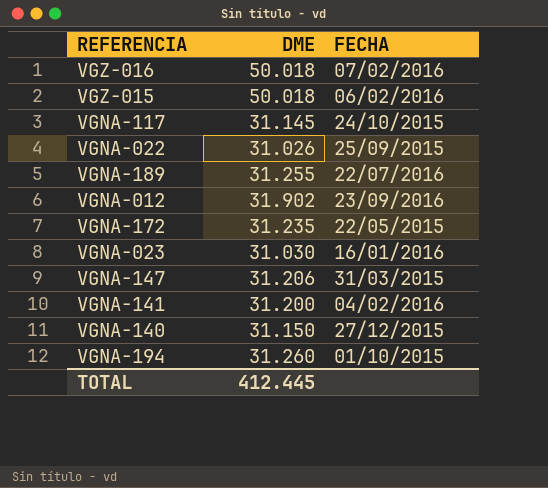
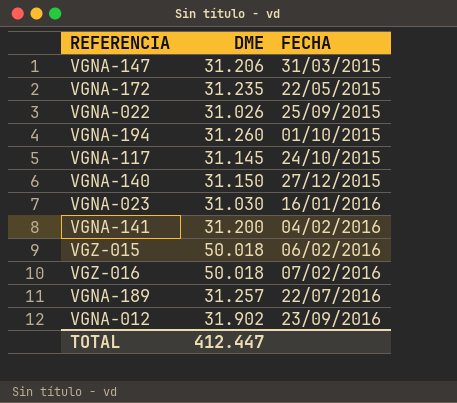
row order: none -> FECHA ascending
VGNA-189 | DME: 31.255 -> 31.257
TOTAL | DME: 412.445 -> 412.447

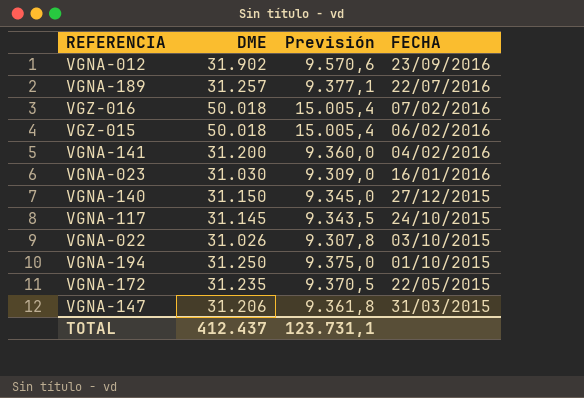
row order: FECHA ascending -> FECHA descending
column Previsión | formula: none -> [DME] * 0,3
VGNA-022 | FECHA: 25/09/2015 -> 03/10/2015
VGNA-194 | DME: 31.260 -> 31.250
TOTAL | DME: 412.447 -> 412.437

